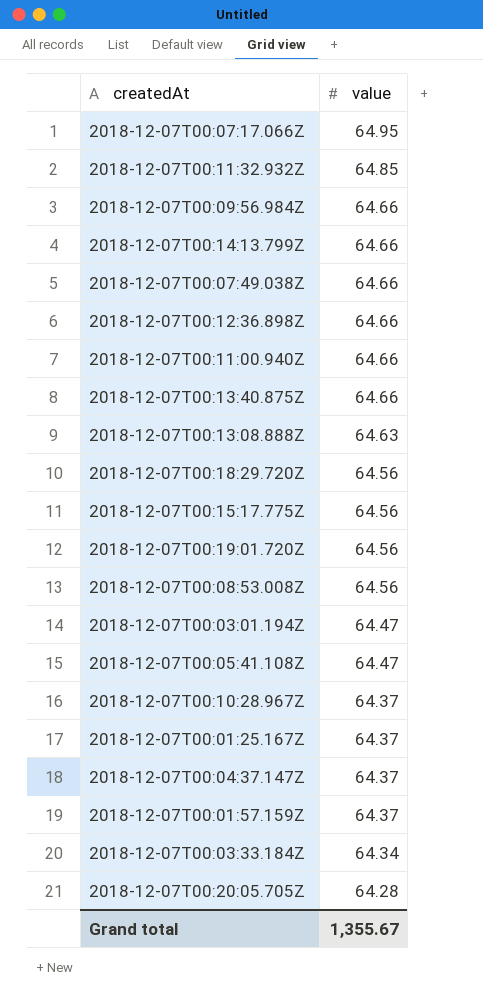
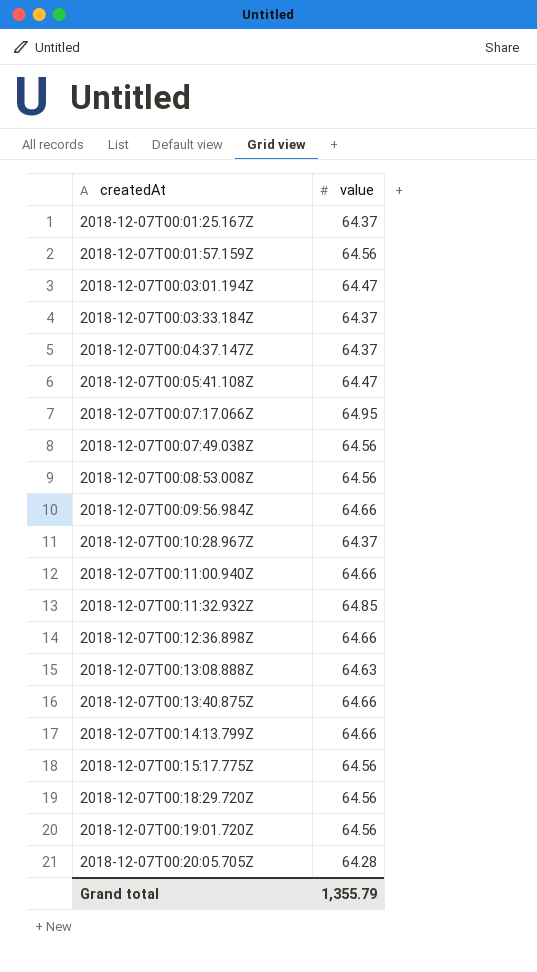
row order: value descending -> createdAt ascending
2018-12-07T00:01:57.159Z | value: 64.37 -> 64.56
2018-12-07T00:03:33.184Z | value: 64.34 -> 64.37
2018-12-07T00:07:49.038Z | value: 64.66 -> 64.56
Grand total | value: 1,355.67 -> 1,355.79

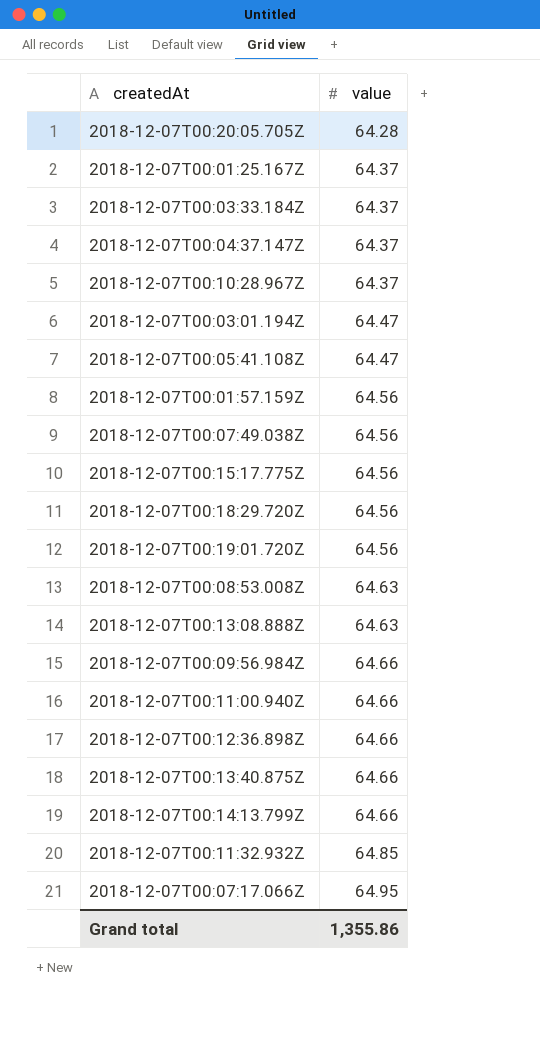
row order: createdAt ascending -> value ascending
2018-12-07T00:08:53.008Z | value: 64.56 -> 64.63
Grand total | value: 1,355.79 -> 1,355.86

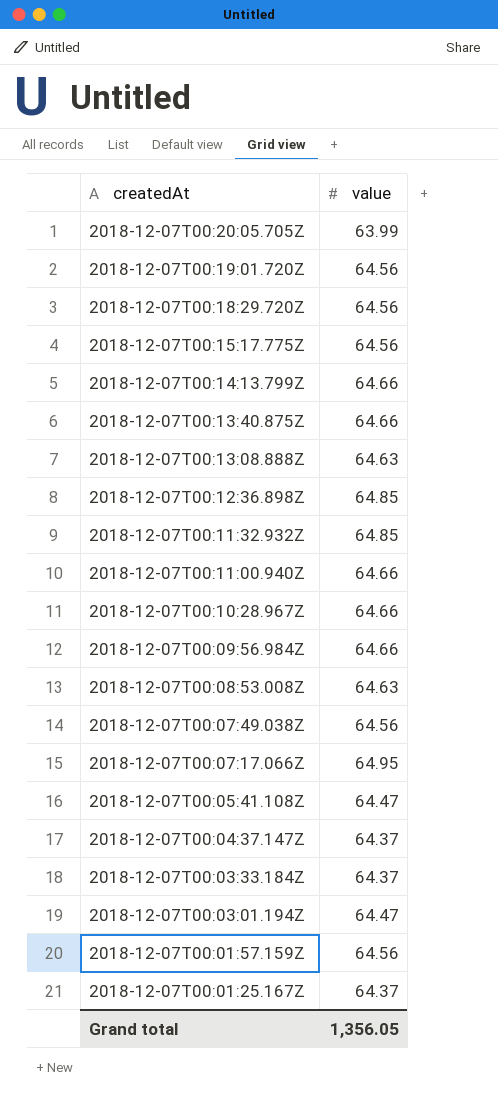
row order: value ascending -> createdAt descending
2018-12-07T00:20:05.705Z | value: 64.28 -> 63.99
2018-12-07T00:12:36.898Z | value: 64.66 -> 64.85
2018-12-07T00:10:28.967Z | value: 64.37 -> 64.66
Grand total | value: 1,355.86 -> 1,356.05

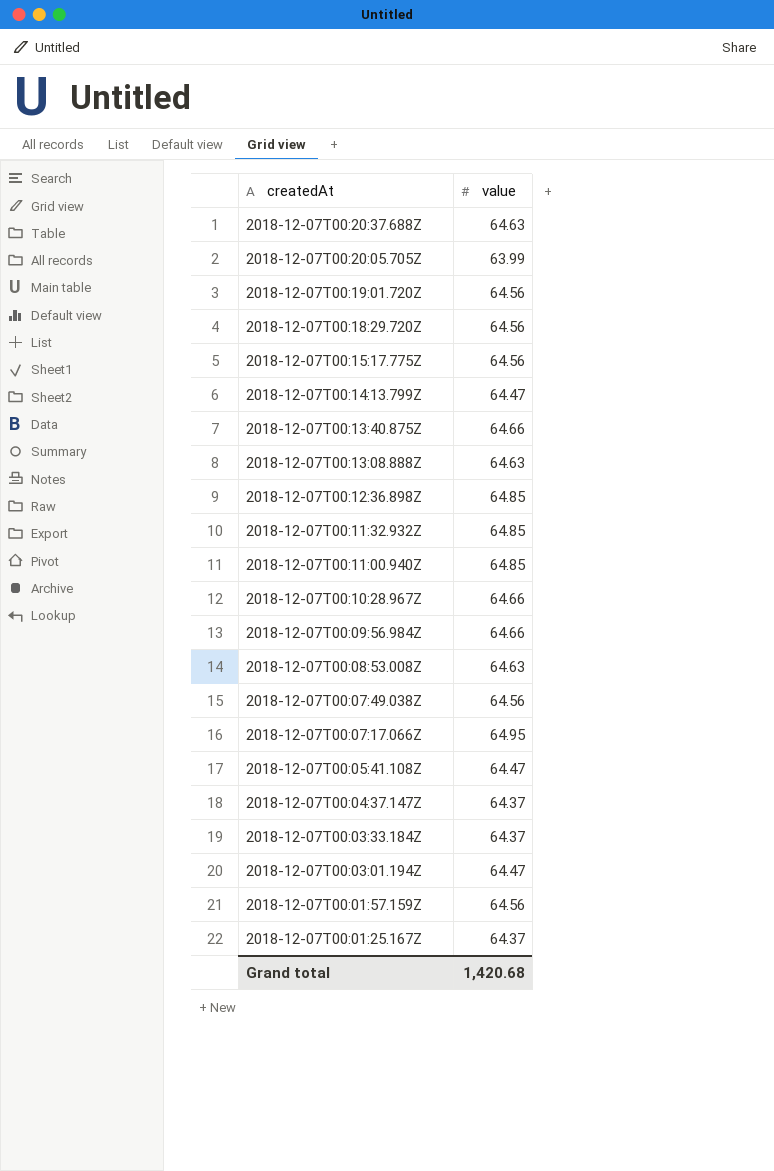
row 2018-12-07T00:20:37.688Z: none -> 64.63
2018-12-07T00:14:13.799Z | value: 64.66 -> 64.47
2018-12-07T00:11:00.940Z | value: 64.66 -> 64.85
Grand total | value: 1,356.05 -> 1,420.68

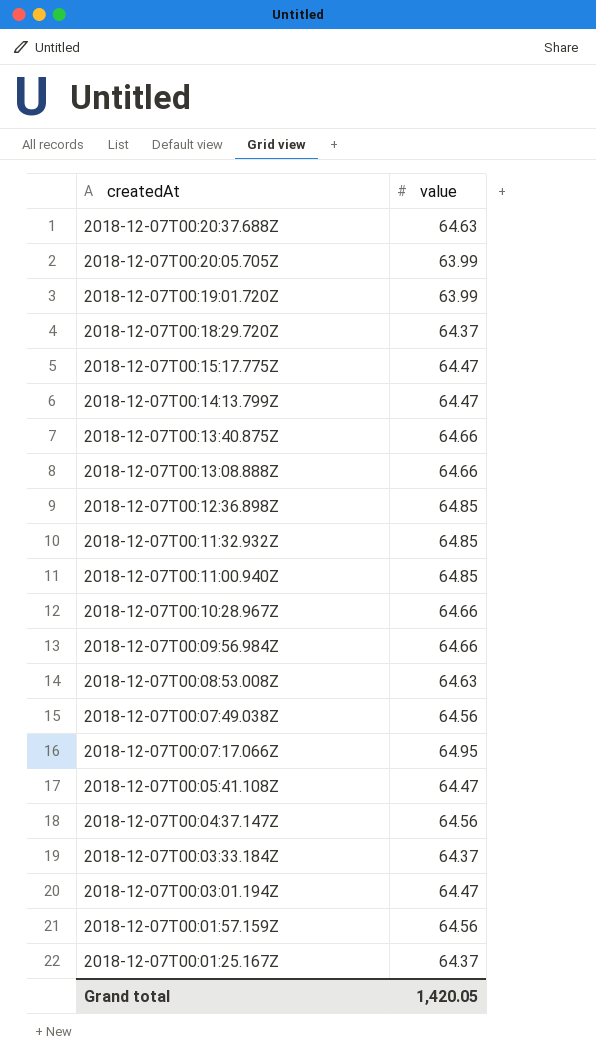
2018-12-07T00:19:01.720Z | value: 64.56 -> 63.99
2018-12-07T00:18:29.720Z | value: 64.56 -> 64.37
2018-12-07T00:15:17.775Z | value: 64.56 -> 64.47
2018-12-07T00:13:08.888Z | value: 64.63 -> 64.66
2018-12-07T00:04:37.147Z | value: 64.37 -> 64.56
Grand total | value: 1,420.68 -> 1,420.05

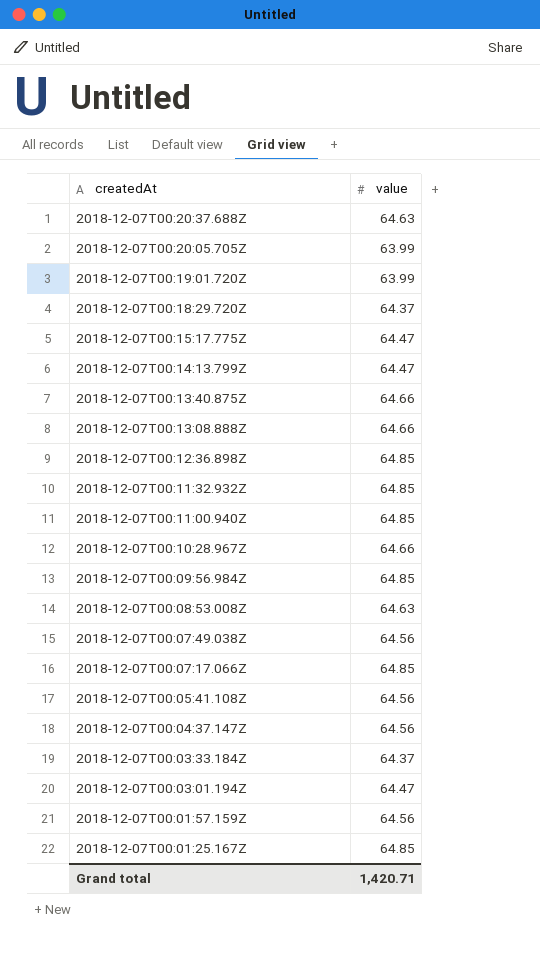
2018-12-07T00:09:56.984Z | value: 64.66 -> 64.85
2018-12-07T00:07:17.066Z | value: 64.95 -> 64.85
2018-12-07T00:05:41.108Z | value: 64.47 -> 64.56
2018-12-07T00:01:25.167Z | value: 64.37 -> 64.85
Grand total | value: 1,420.05 -> 1,420.71

